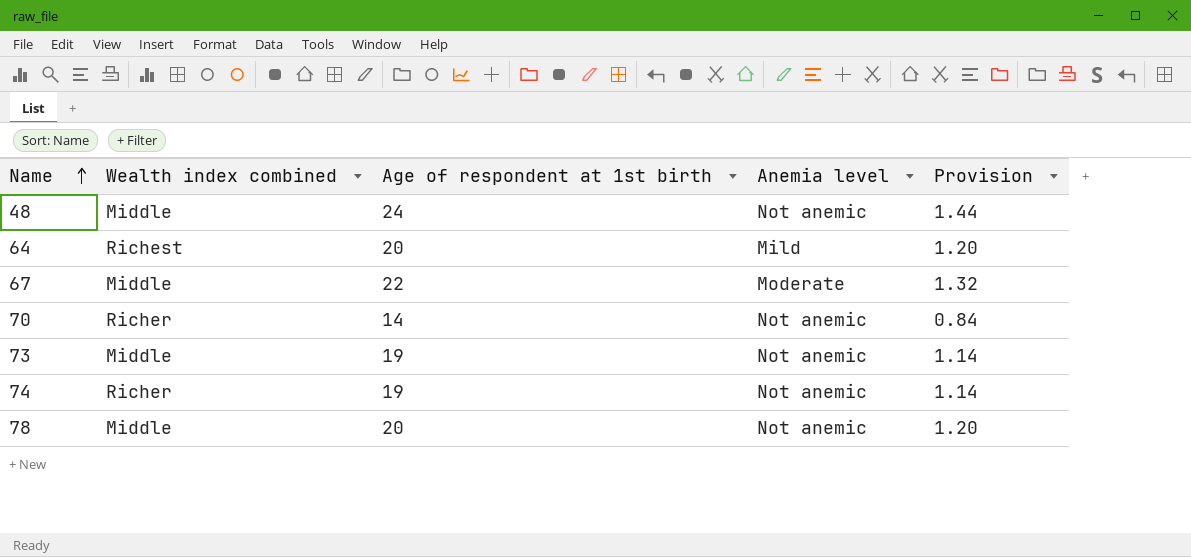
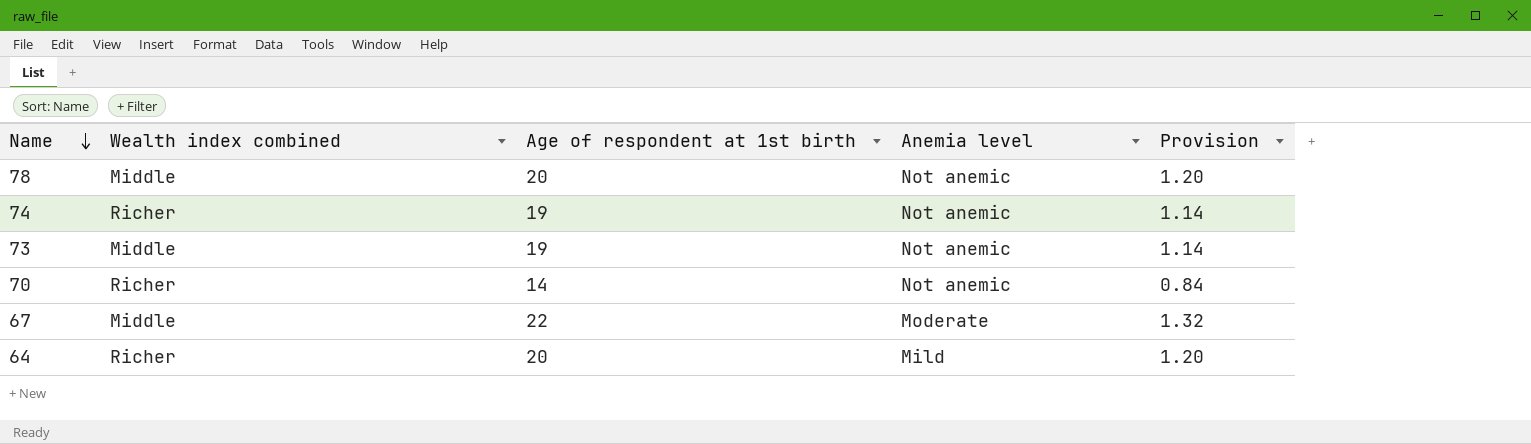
row order: Name ascending -> Name descending
row 48: Middle | 24 | Not anemic | 1.44 -> none
64 | Wealth index combined: Richest -> Richer

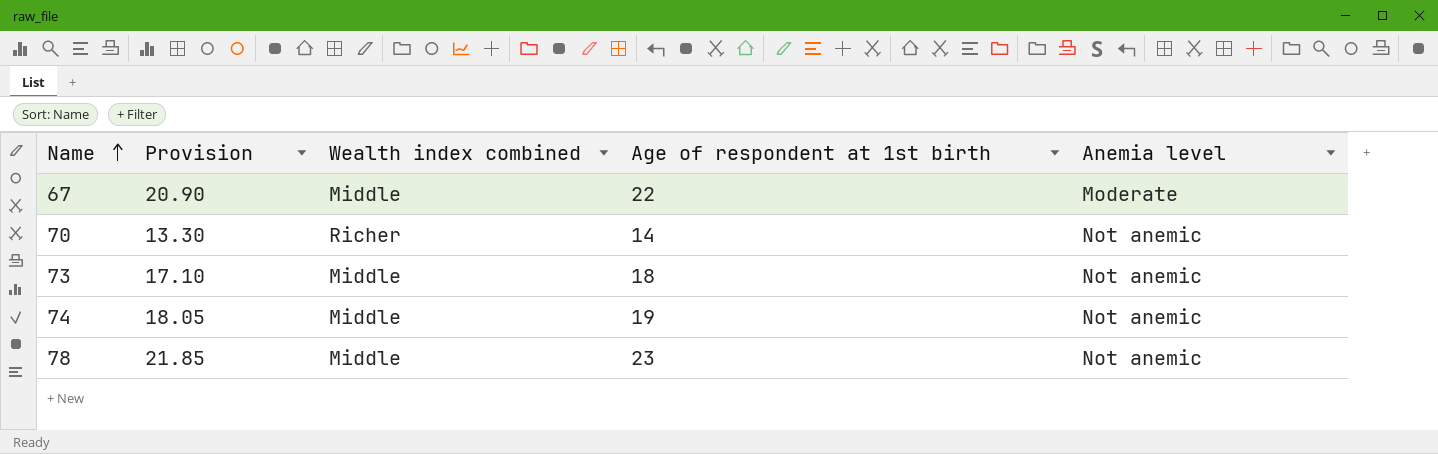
row order: Name descending -> Name ascending
column Provision | formula: [Age of respondent at 1st birth] * 0.06 -> [Age of respondent at 1st birth] * 0.95
column Provision | position: 5 -> 2
row 64: Richer | 20 | Mild | 1.20 -> none
73 | Age of respondent at 1st birth: 19 -> 18
74 | Wealth index combined: Richer -> Middle
78 | Age of respondent at 1st birth: 20 -> 23

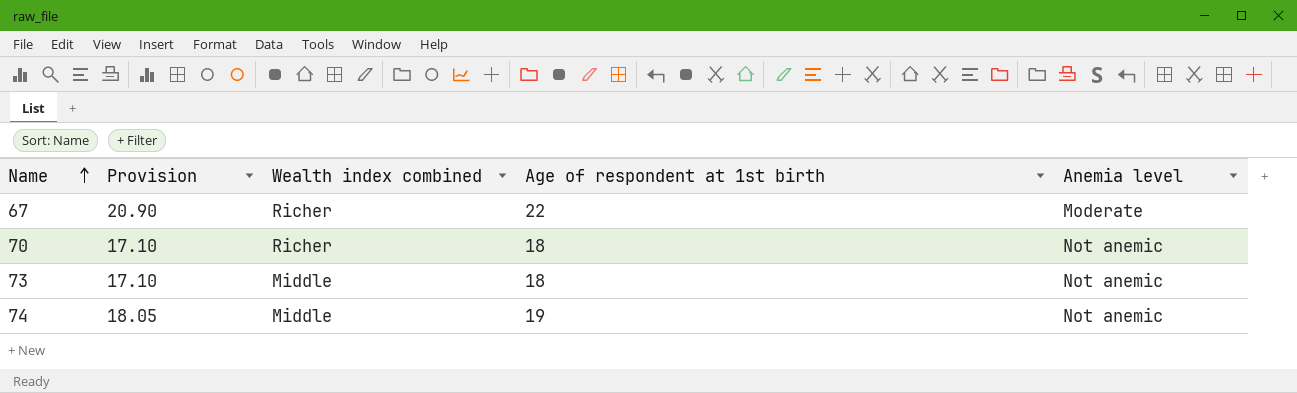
row 78: 21.85 | Middle | 23 | Not anemic -> none
67 | Wealth index combined: Middle -> Richer
70 | Provision: 13.30 -> 17.10
70 | Age of respondent at 1st birth: 14 -> 18

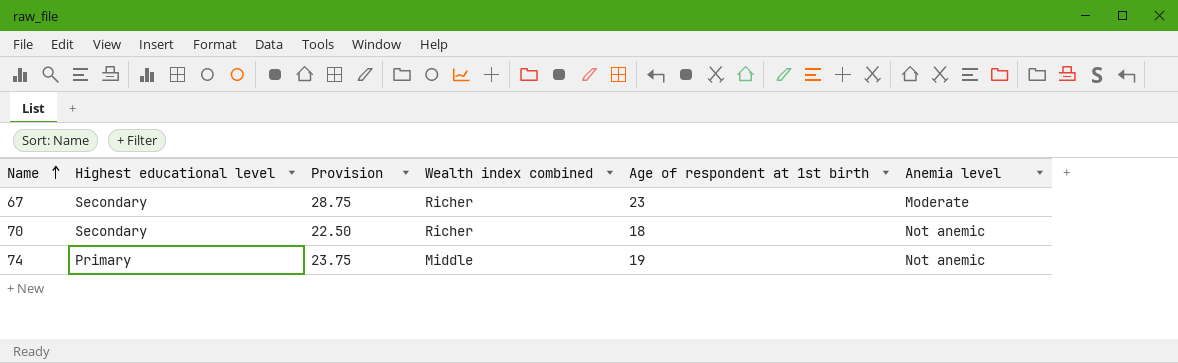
column Highest educational level | position: none -> 2
column Provision | formula: [Age of respondent at 1st birth] * 0.95 -> [Age of respondent at 1st birth] * 1.25
row 73: 17.10 | Middle | 18 | Not anemic -> none
67 | Age of respondent at 1st birth: 22 -> 23

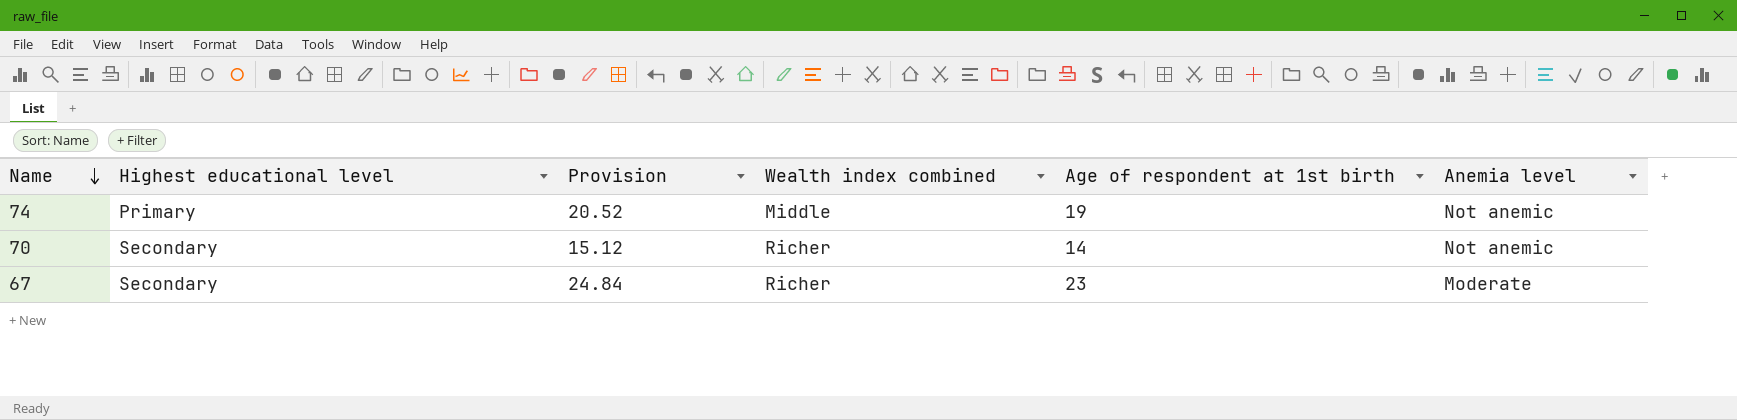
row order: Name ascending -> Name descending
column Provision | formula: [Age of respondent at 1st birth] * 1.25 -> [Age of respondent at 1st birth] * 1.08
70 | Age of respondent at 1st birth: 18 -> 14

